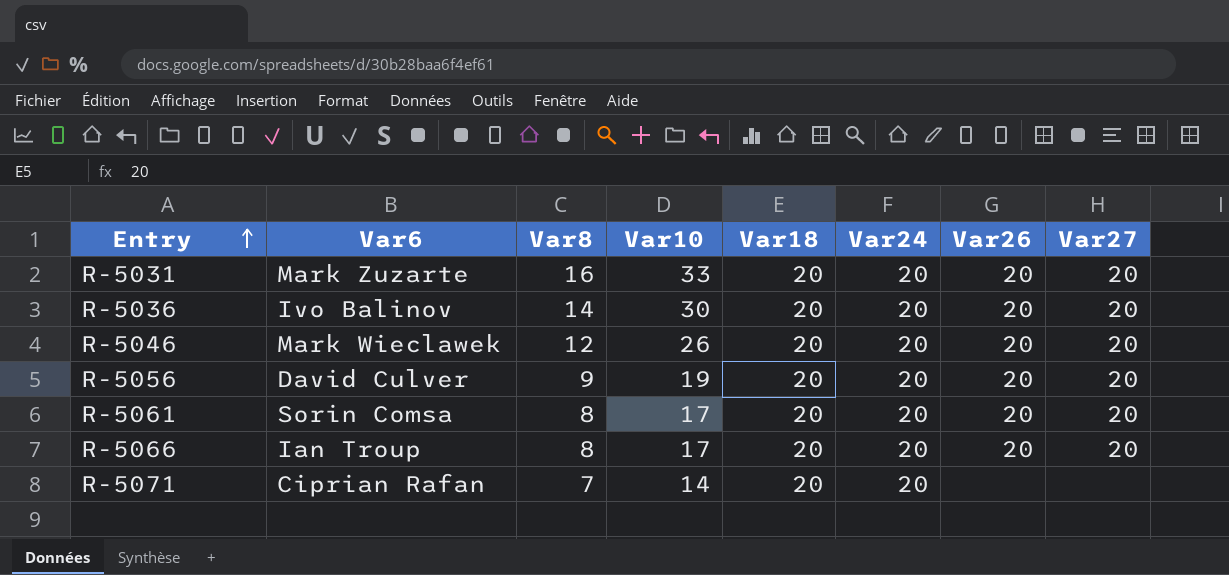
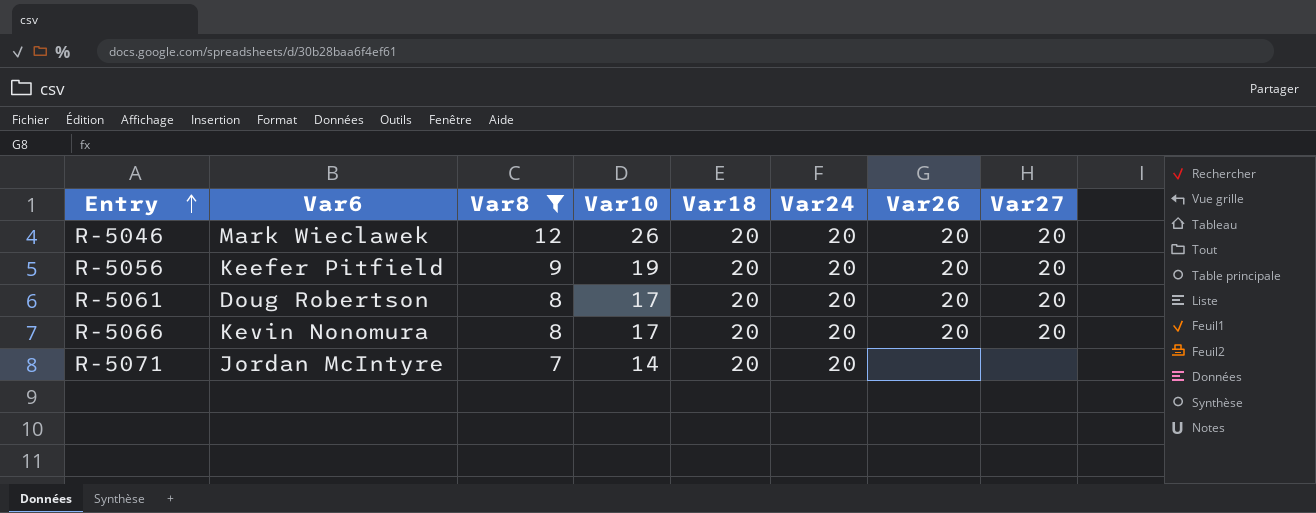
filter: none -> Var8 <= 12
R-5056 | Var6: David Culver -> Keefer Pitfield
R-5061 | Var6: Sorin Comsa -> Doug Robertson
R-5066 | Var6: Ian Troup -> Kevin Nonomura
R-5071 | Var6: Ciprian Rafan -> Jordan McIntyre

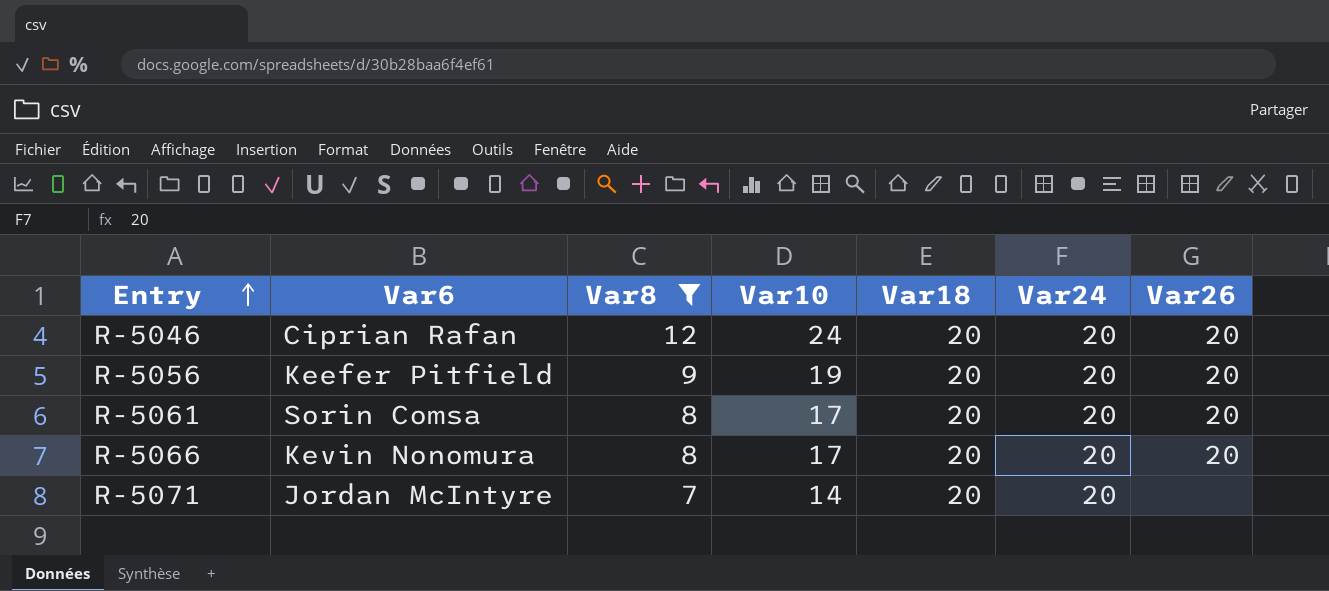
column Var27 | position: 8 -> none
R-5046 | Var6: Mark Wieclawek -> Ciprian Rafan
R-5046 | Var10: 26 -> 24
R-5061 | Var6: Doug Robertson -> Sorin Comsa

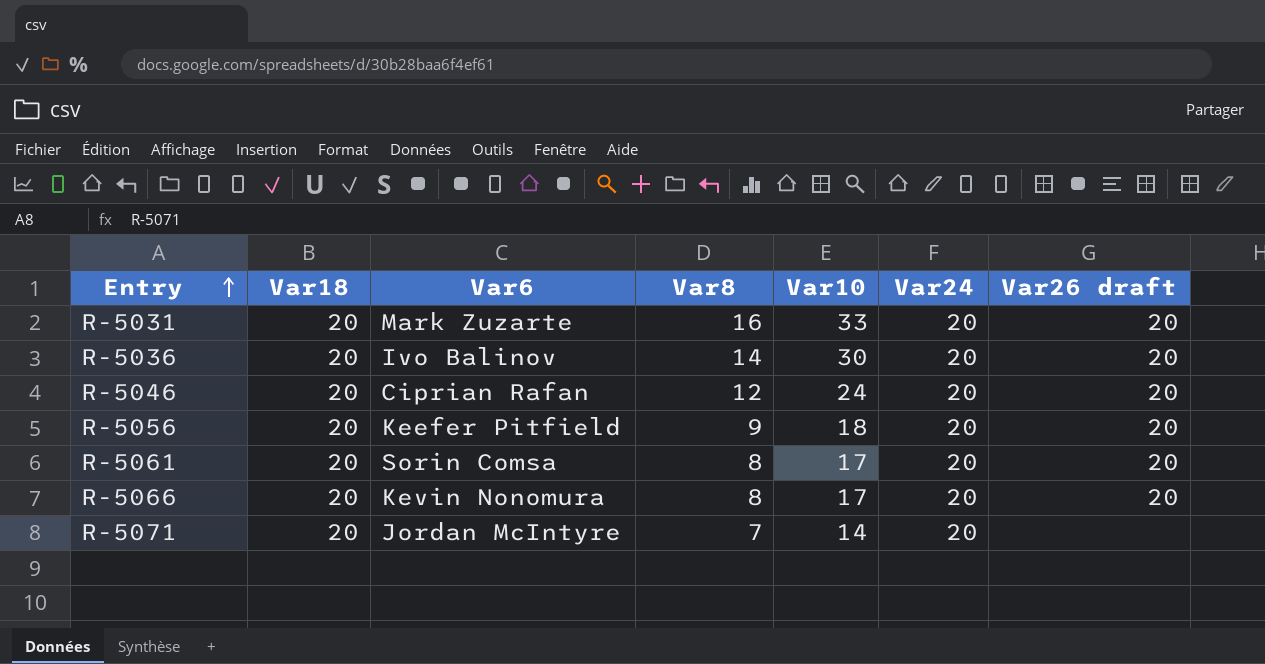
filter: Var8 <= 12 -> none
column Var18 | position: 5 -> 2
column name: Var26 -> Var26 draft
R-5056 | Var10: 19 -> 18

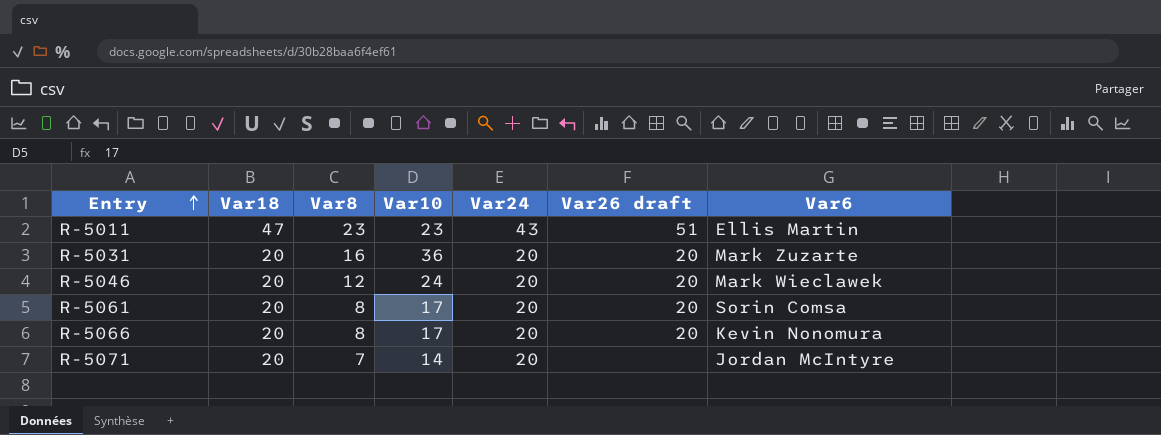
column Var6 | position: 3 -> 7
row R-5036: 20 | Ivo Balinov | 14 | 30 | 20 | 20 -> none
row R-5056: 20 | Keefer Pitfield | 9 | 18 | 20 | 20 -> none
row R-5011: none -> 47 | 23 | 23 | 43 | 51 | Ellis Martin
R-5031 | Var10: 33 -> 36
R-5046 | Var6: Ciprian Rafan -> Mark Wieclawek

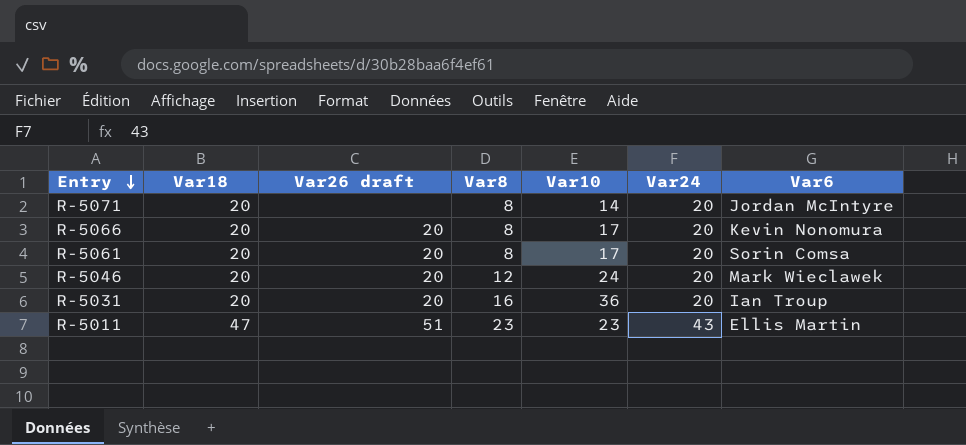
row order: Entry ascending -> Entry descending
column Var26 draft | position: 6 -> 3
R-5071 | Var8: 7 -> 8
R-5031 | Var6: Mark Zuzarte -> Ian Troup

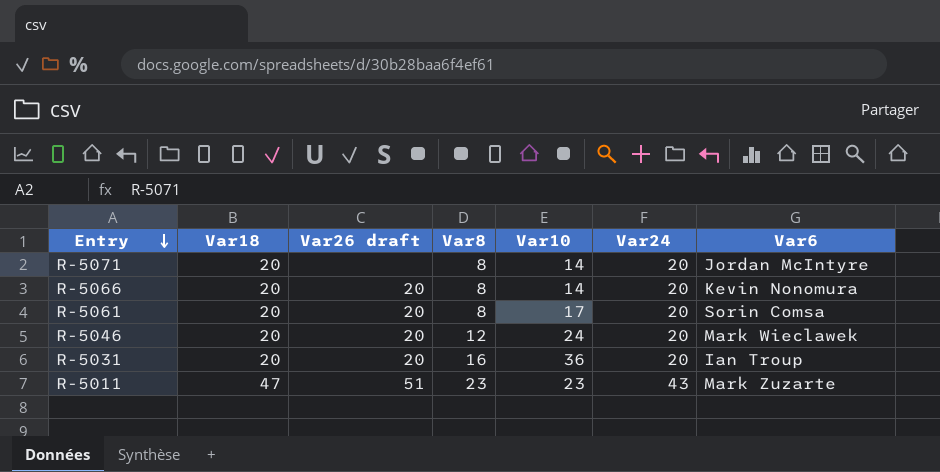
R-5066 | Var10: 17 -> 14
R-5011 | Var6: Ellis Martin -> Mark Zuzarte

